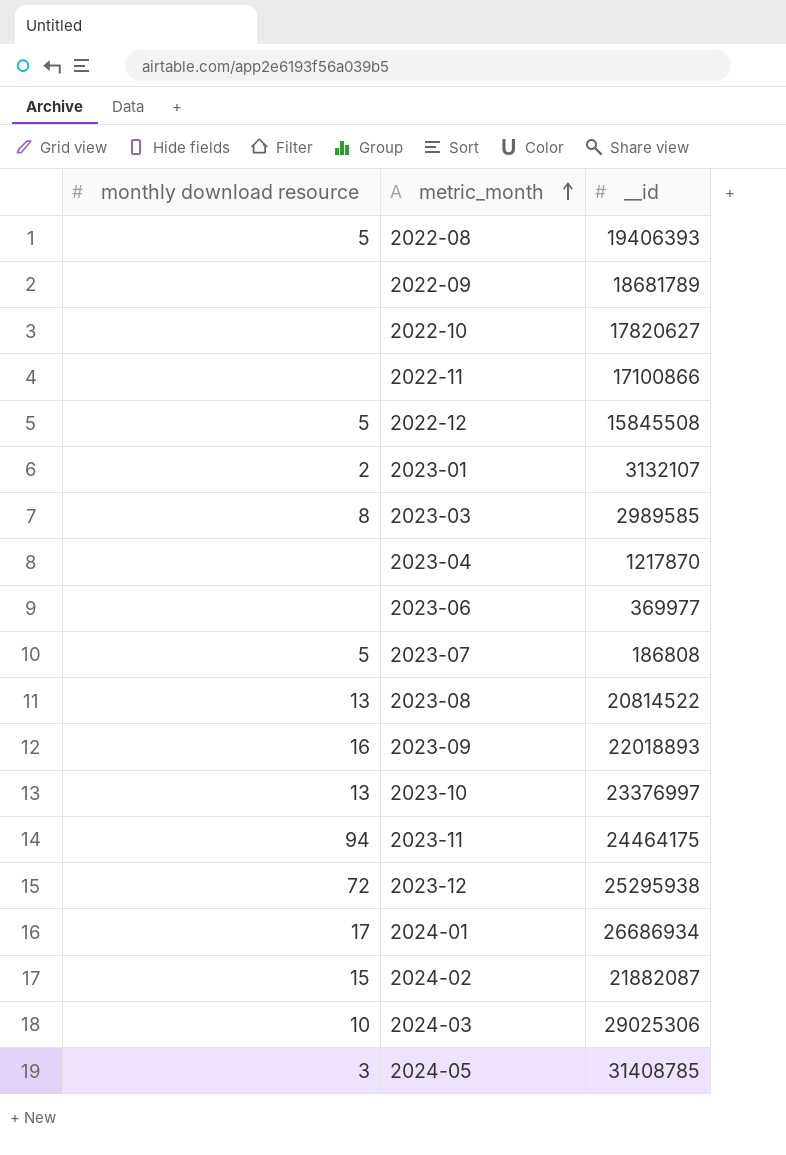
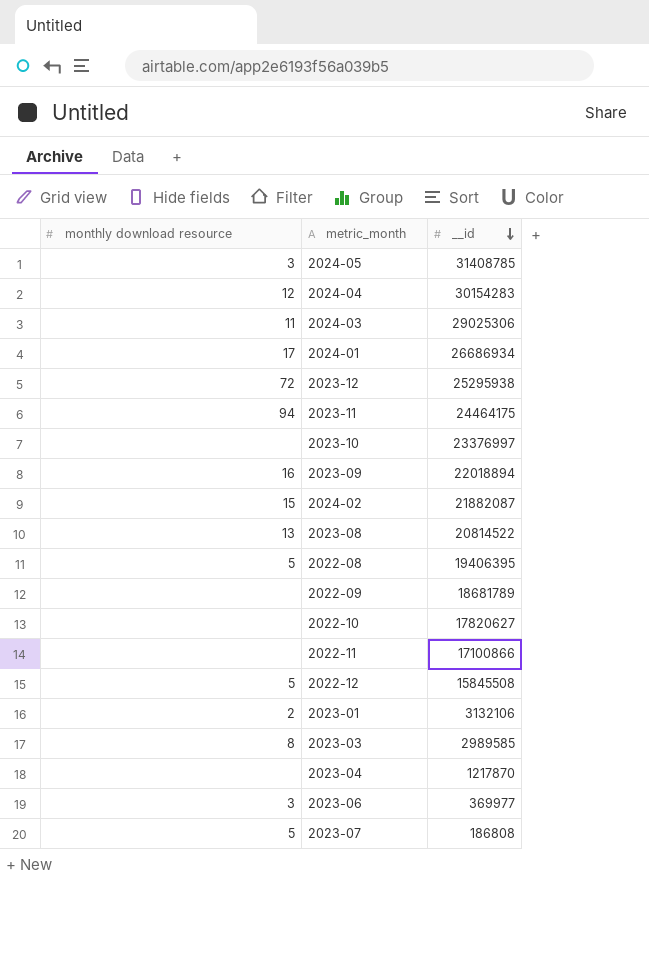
row order: metric_month ascending -> __id descending
row 2024-04: none -> 12 | 30154283
2024-03 | monthly download resource: 10 -> 11
2023-10 | monthly download resource: 13 -> none
2023-09 | __id: 22018893 -> 22018894
2022-08 | __id: 19406393 -> 19406395
2023-01 | __id: 3132107 -> 3132106
2023-06 | monthly download resource: none -> 3

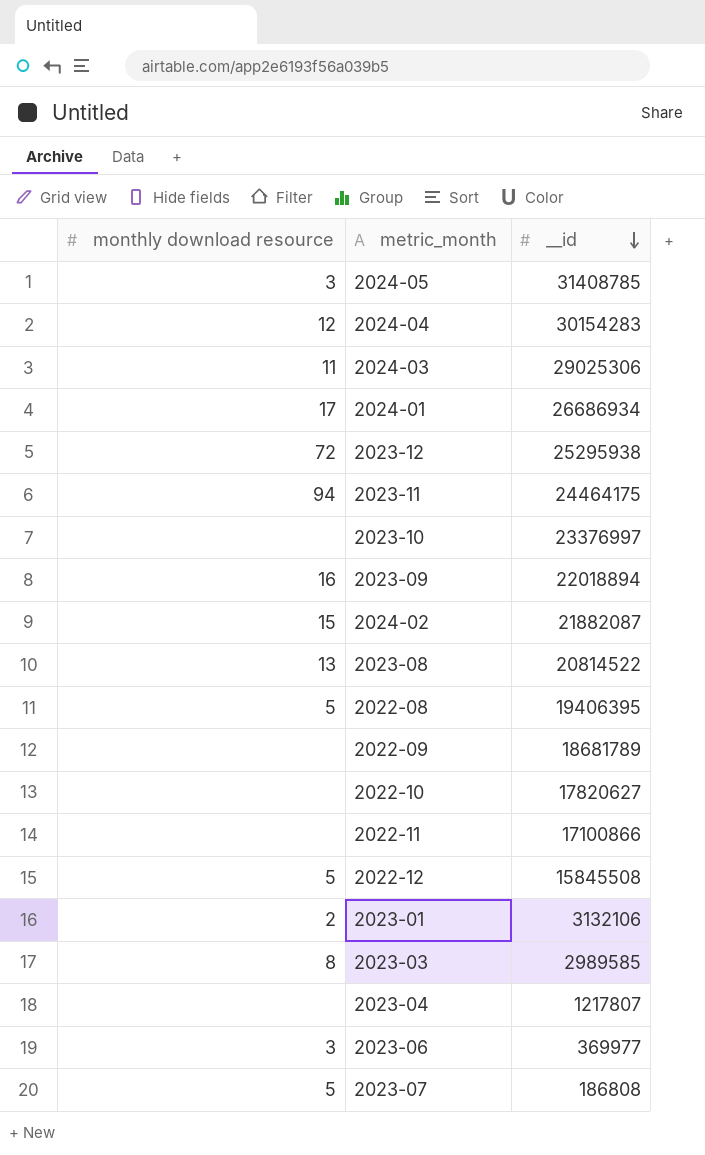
2023-04 | __id: 1217870 -> 1217807

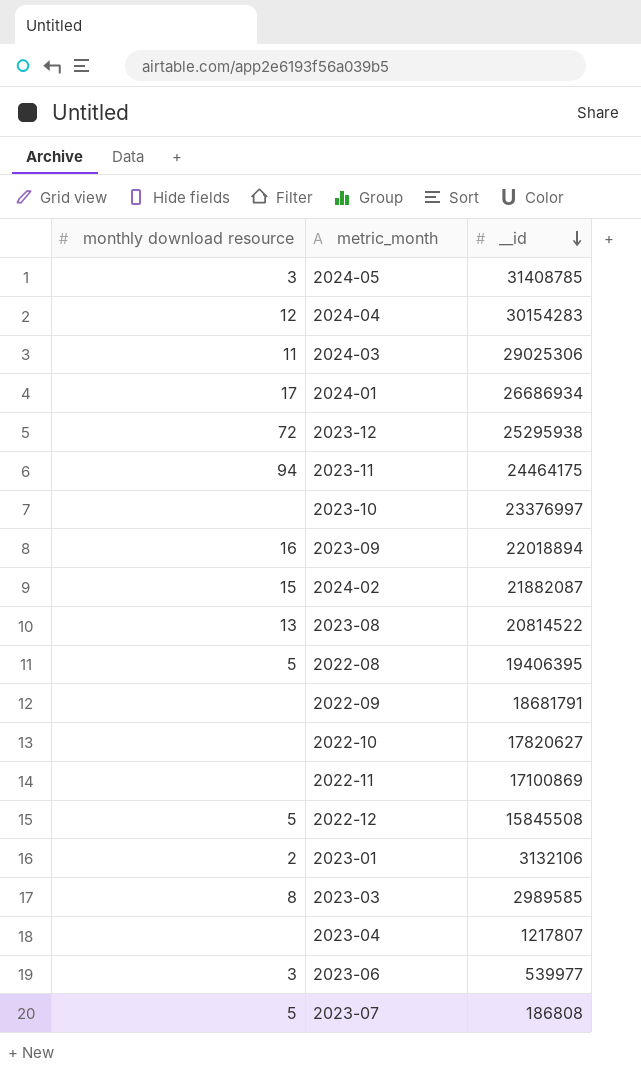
2022-09 | __id: 18681789 -> 18681791
2022-11 | __id: 17100866 -> 17100869
2023-06 | __id: 369977 -> 539977

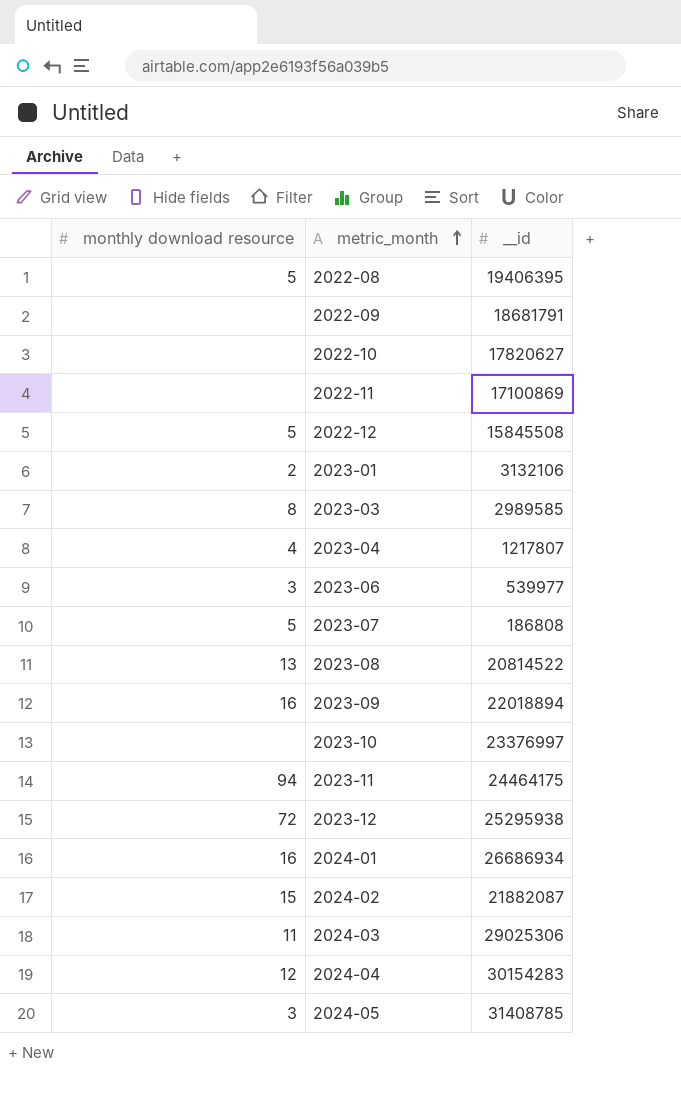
row order: __id descending -> metric_month ascending
2023-04 | monthly download resource: none -> 4
2024-01 | monthly download resource: 17 -> 16

